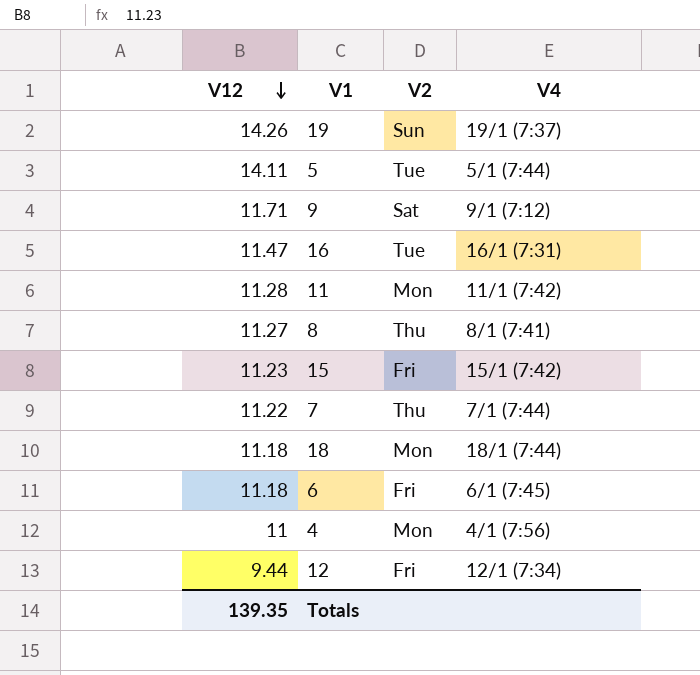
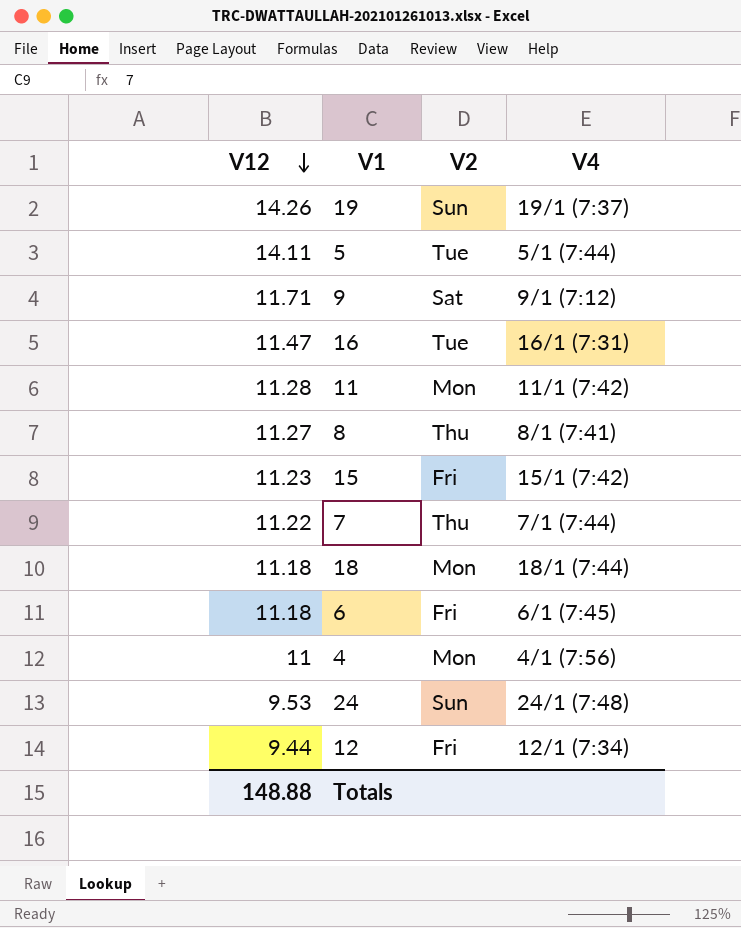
row 24: none -> 9.53 | Sun | 24/1 (7:48)
Totals | V12: 139.35 -> 148.88

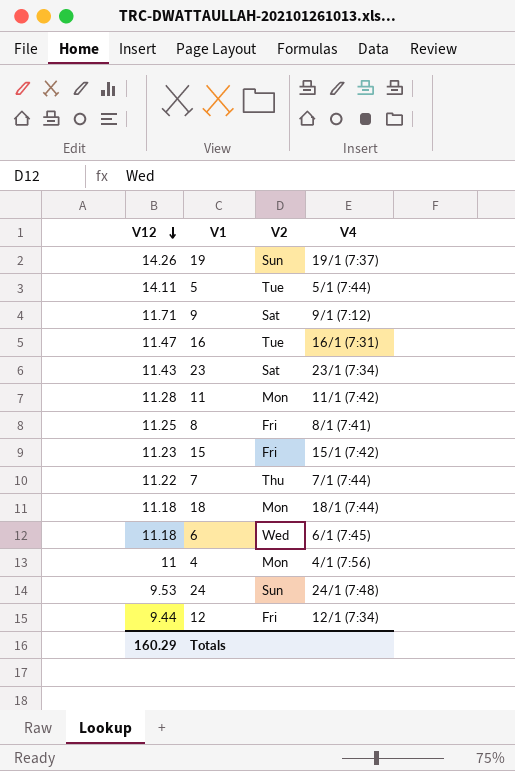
row 23: none -> 11.43 | Sat | 23/1 (7:34)
8 | V12: 11.27 -> 11.25
8 | V2: Thu -> Fri
6 | V2: Fri -> Wed
Totals | V12: 148.88 -> 160.29

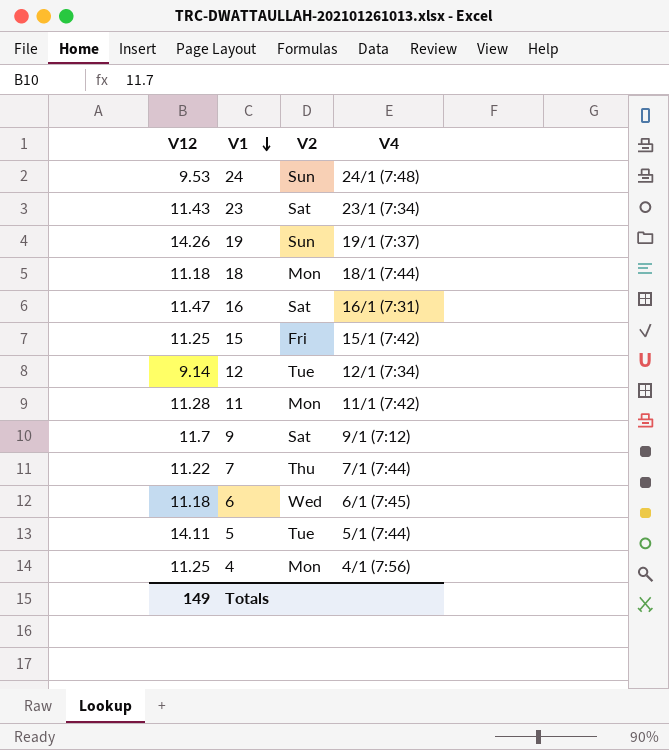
row order: V12 descending -> V1 descending
row 8: 11.25 | Fri | 8/1 (7:41) -> none
16 | V2: Tue -> Sat
15 | V12: 11.23 -> 11.25
12 | V12: 9.44 -> 9.14
12 | V2: Fri -> Tue
9 | V12: 11.71 -> 11.7
4 | V12: 11 -> 11.25
Totals | V12: 160.29 -> 149

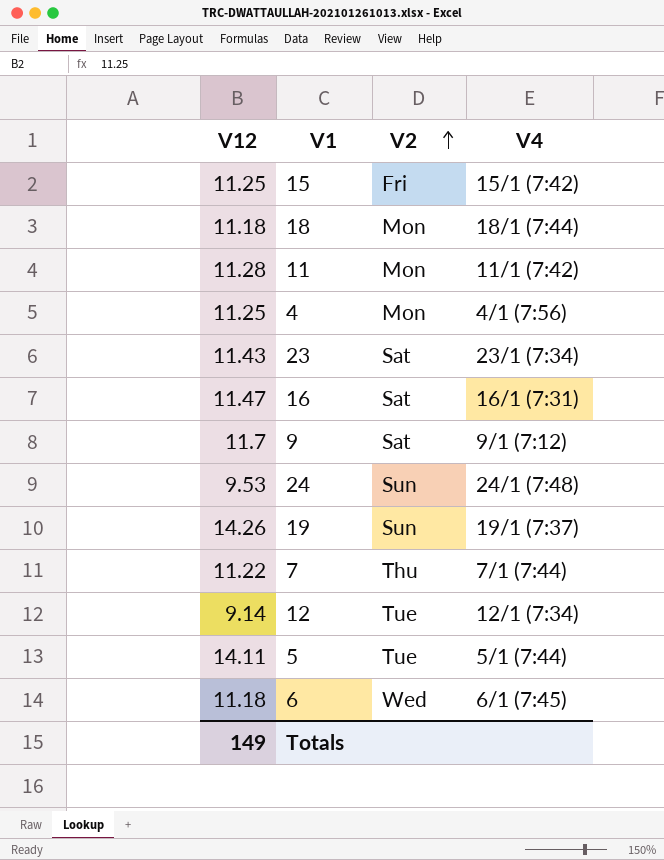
row order: V1 descending -> V2 ascending

